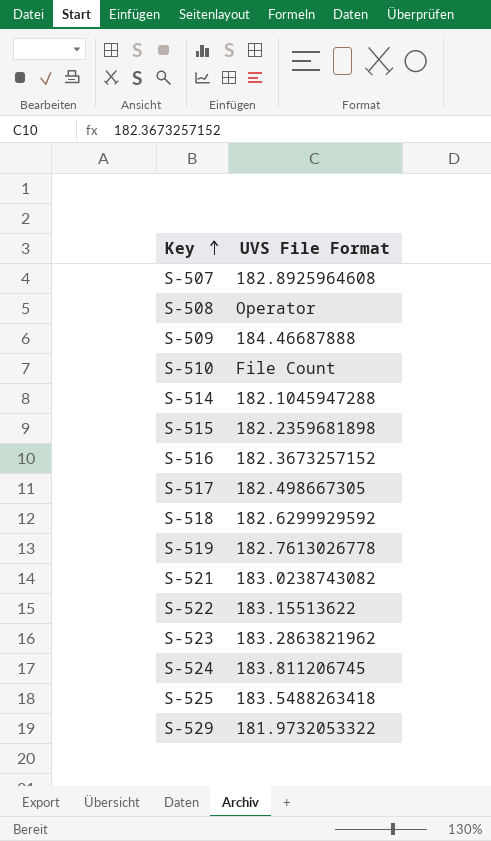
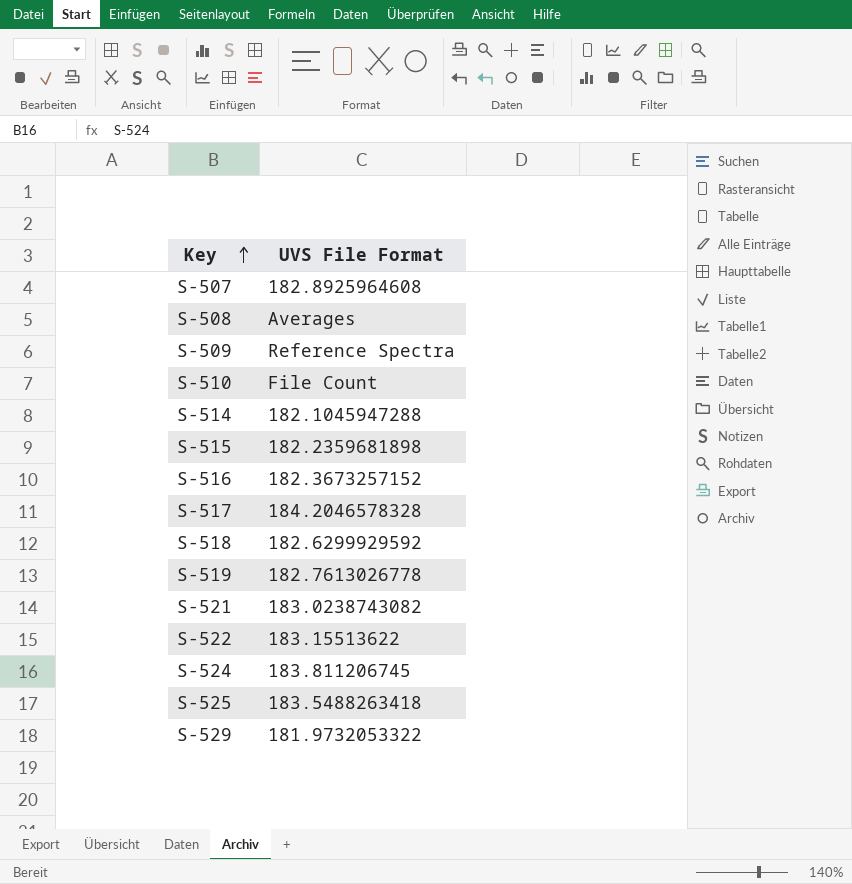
row S-523: 183.2863821962 -> none
S-508 | UVS File Format: Operator -> Averages
S-509 | UVS File Format: 184.46687888 -> Reference Spectra
S-517 | UVS File Format: 182.498667305 -> 184.2046578328

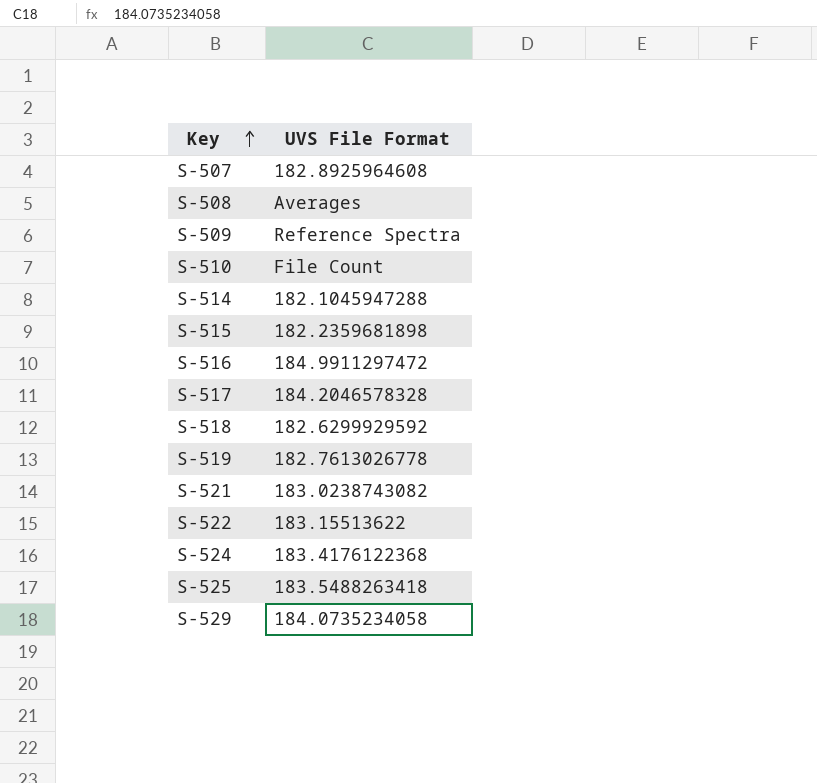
S-516 | UVS File Format: 182.3673257152 -> 184.9911297472
S-524 | UVS File Format: 183.811206745 -> 183.4176122368
S-529 | UVS File Format: 181.9732053322 -> 184.0735234058

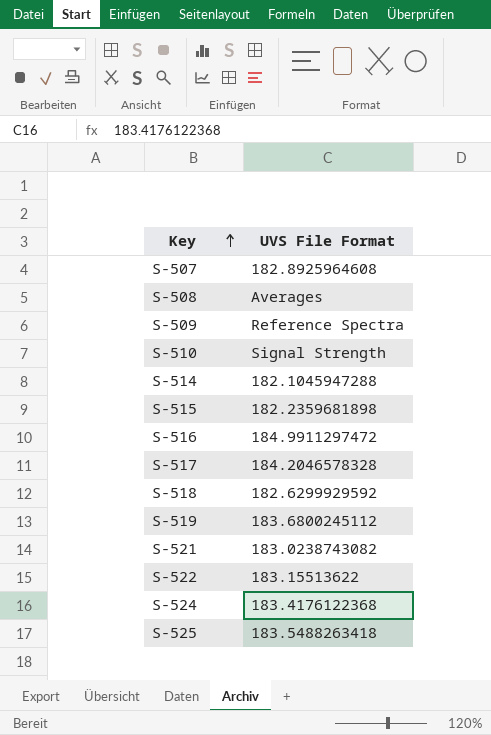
row S-529: 184.0735234058 -> none
S-510 | UVS File Format: File Count -> Signal Strength
S-519 | UVS File Format: 182.7613026778 -> 183.6800245112

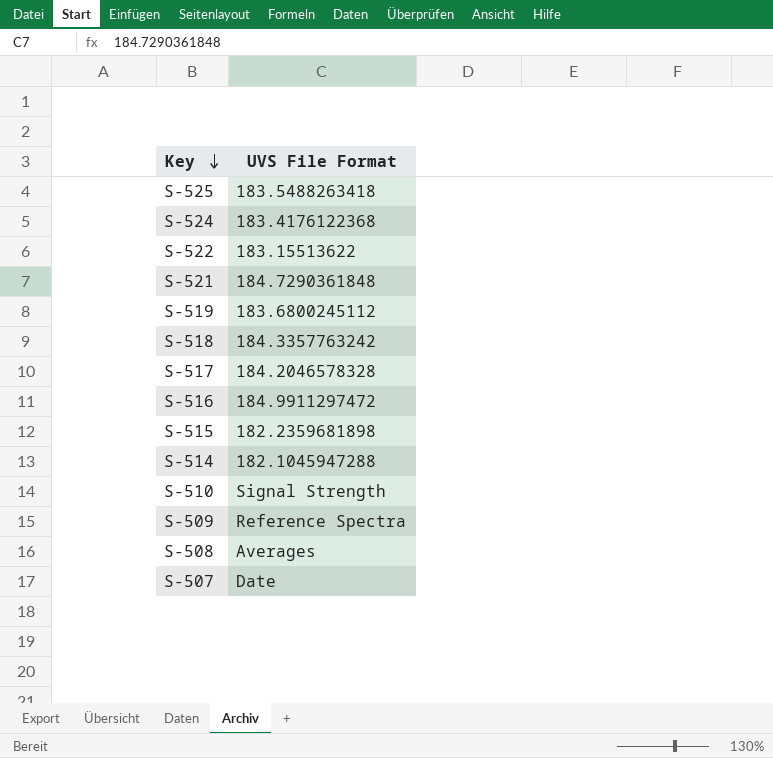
row order: Key ascending -> Key descending
S-521 | UVS File Format: 183.0238743082 -> 184.7290361848
S-518 | UVS File Format: 182.6299929592 -> 184.3357763242
S-507 | UVS File Format: 182.8925964608 -> Date

